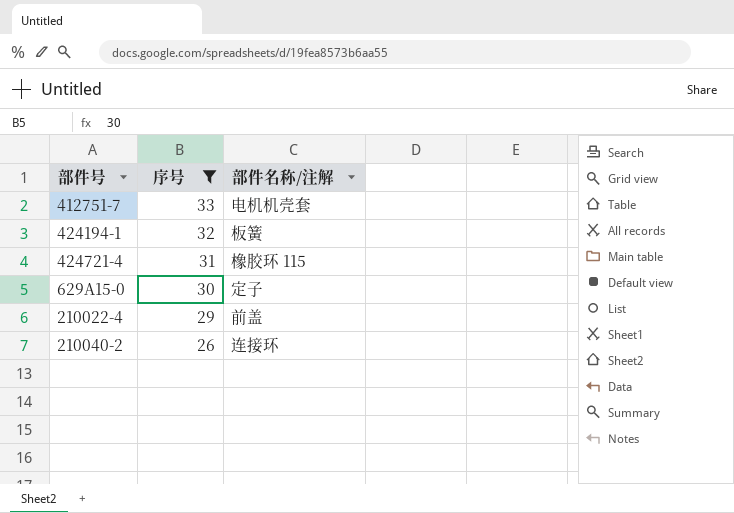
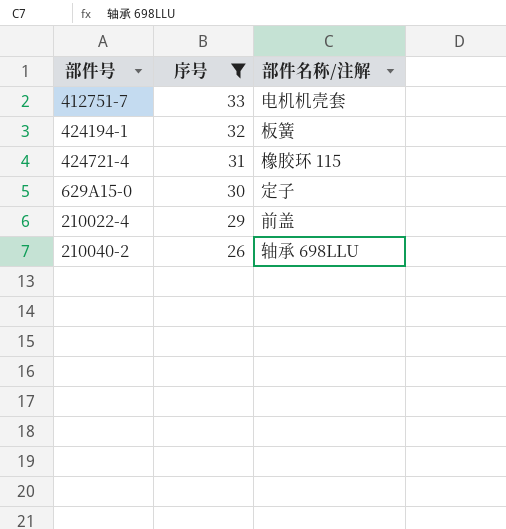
210040-2 | 部件名称/注解: 连接环 -> 轴承 698LLU

